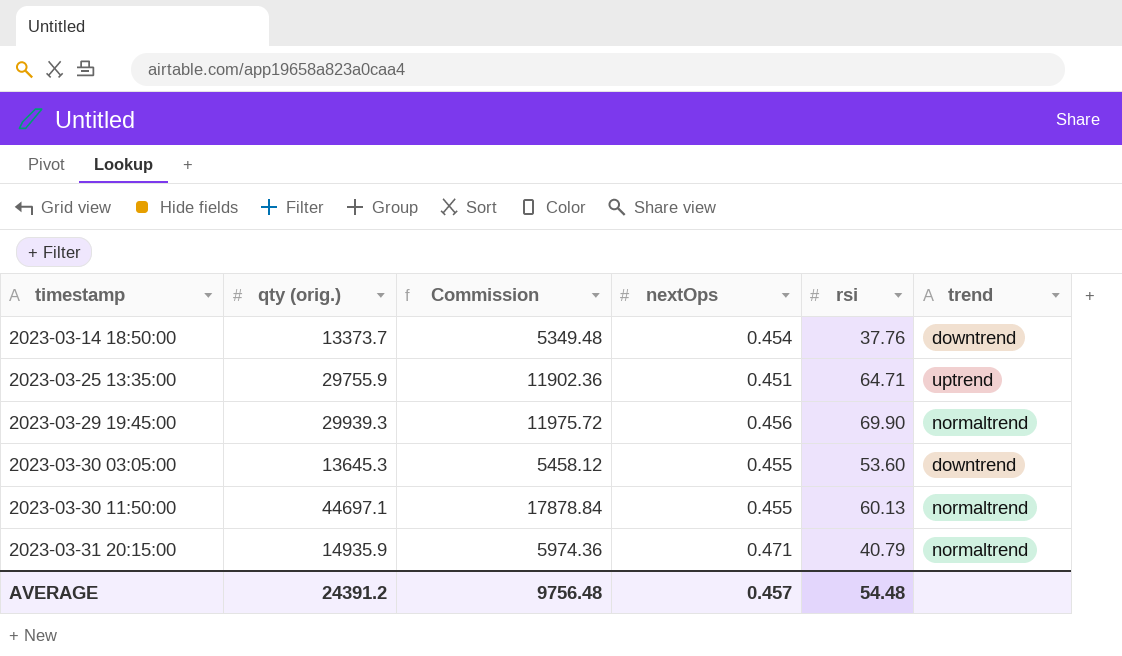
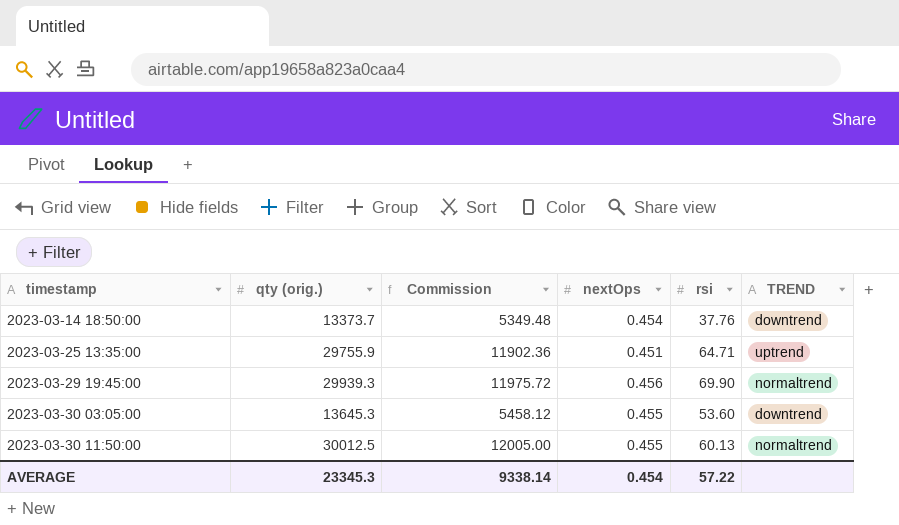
column name: trend -> TREND
row 2023-03-31 20:15:00: 14935.9 | 5974.36 | 0.471 | 40.79 | normaltrend -> none
2023-03-30 11:50:00 | qty (orig.): 44697.1 -> 30012.5
2023-03-30 11:50:00 | Commission: 17878.84 -> 12005.00
AVERAGE | qty (orig.): 24391.2 -> 23345.3
AVERAGE | Commission: 9756.48 -> 9338.14
AVERAGE | nextOps: 0.457 -> 0.454
AVERAGE | rsi: 54.48 -> 57.22

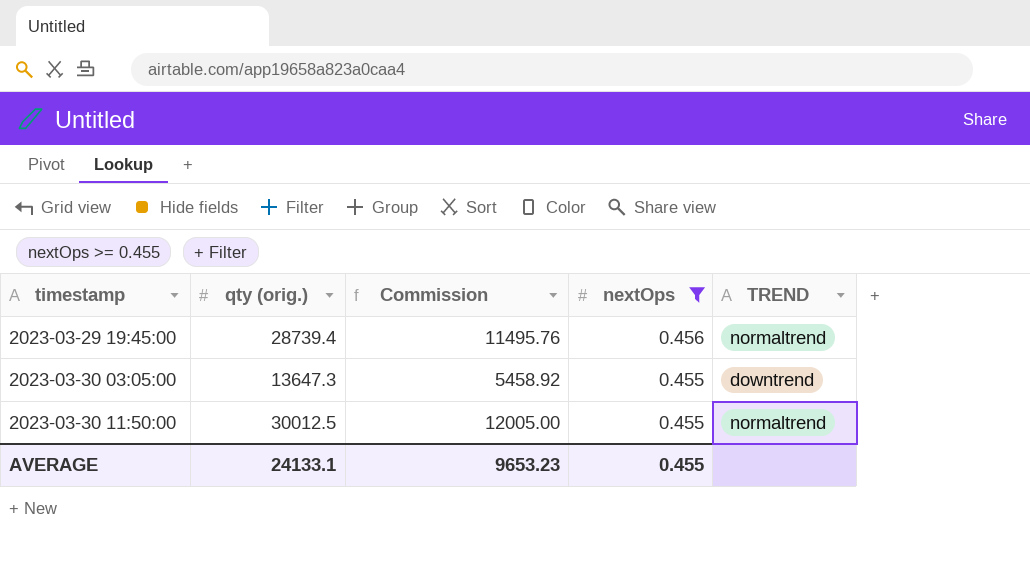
filter: none -> nextOps >= 0.455
column rsi | position: 5 -> none
2023-03-29 19:45:00 | qty (orig.): 29939.3 -> 28739.4
2023-03-29 19:45:00 | Commission: 11975.72 -> 11495.76
2023-03-30 03:05:00 | qty (orig.): 13645.3 -> 13647.3
2023-03-30 03:05:00 | Commission: 5458.12 -> 5458.92
AVERAGE | qty (orig.): 23345.3 -> 24133.1
AVERAGE | Commission: 9338.14 -> 9653.23
AVERAGE | nextOps: 0.454 -> 0.455

